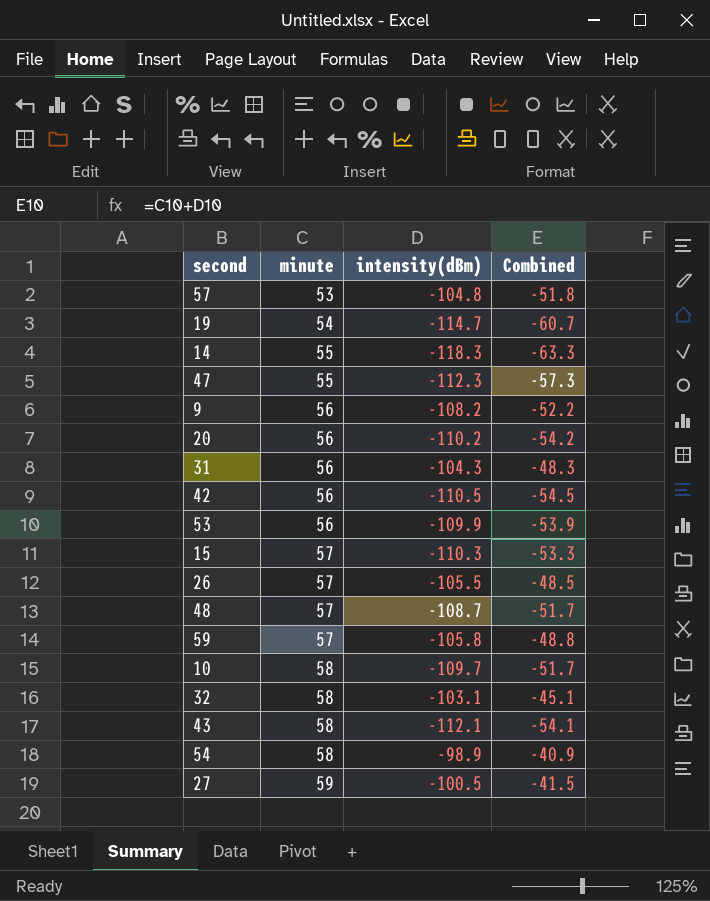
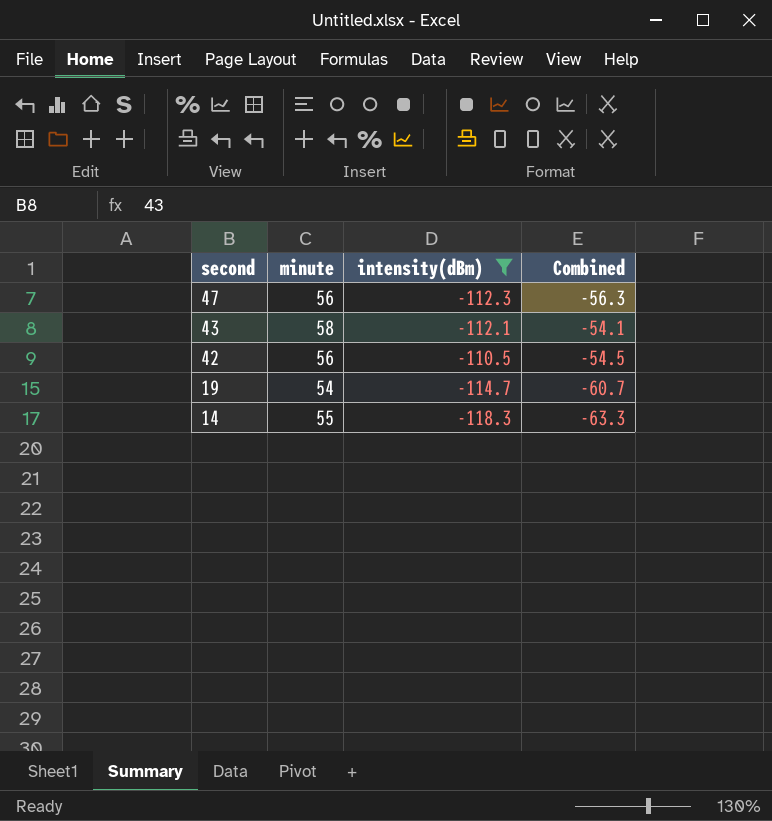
filter: none -> intensity(dBm) <= -110.5
row order: minute ascending -> second descending
47 | minute: 55 -> 56
47 | Combined: -57.3 -> -56.3

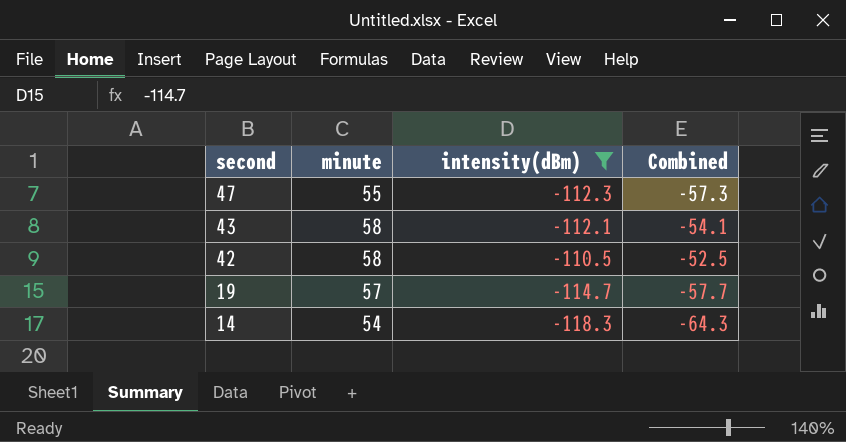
47 | minute: 56 -> 55
47 | Combined: -56.3 -> -57.3
42 | minute: 56 -> 58
42 | Combined: -54.5 -> -52.5
19 | minute: 54 -> 57
19 | Combined: -60.7 -> -57.7
14 | minute: 55 -> 54
14 | Combined: -63.3 -> -64.3

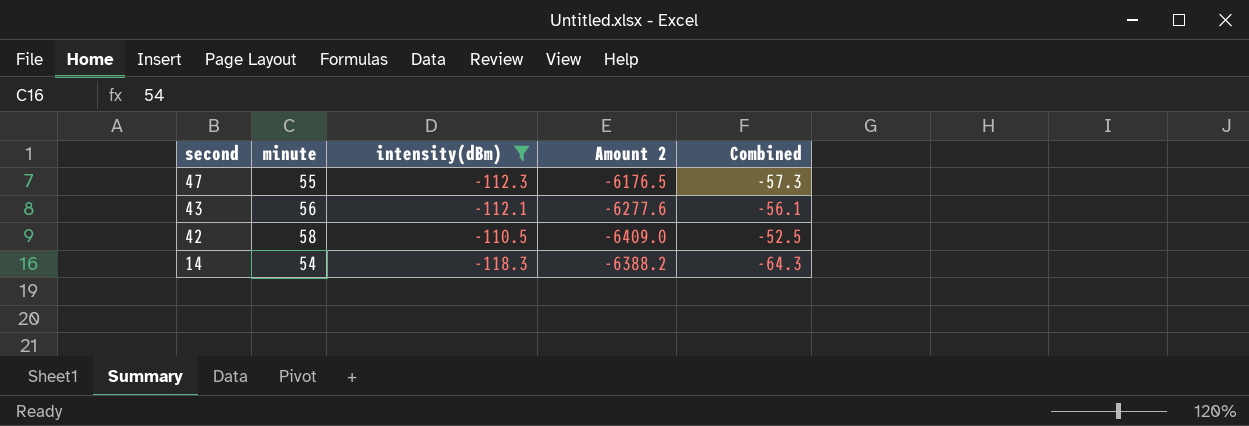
column Amount 2 | formula: none -> [minute] * [intensity(dBm)]
row 19: 57 | -114.7 | -57.7 -> none
43 | minute: 58 -> 56
43 | Combined: -54.1 -> -56.1

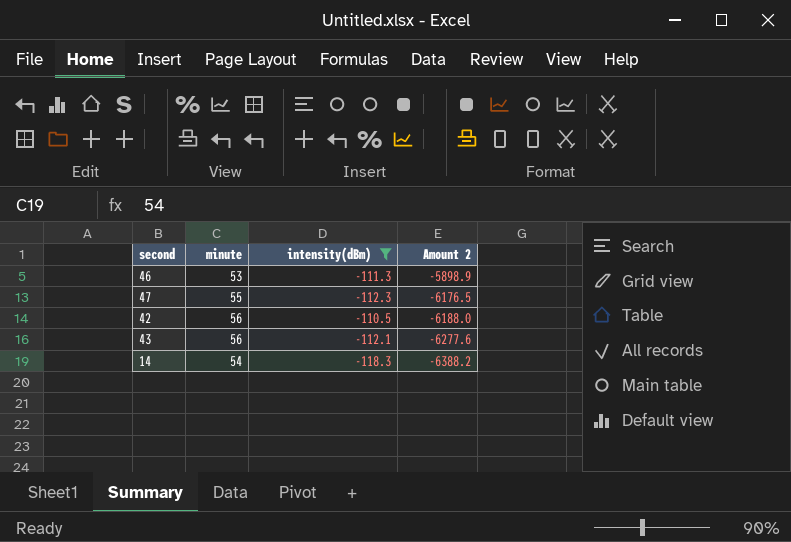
row order: second descending -> Amount 2 descending
column Combined | formula: [minute] + [intensity(dBm)] -> none
row 46: none -> 53 | -111.3 | -5898.9
42 | minute: 58 -> 56
42 | Amount 2: -6409.0 -> -6188.0

